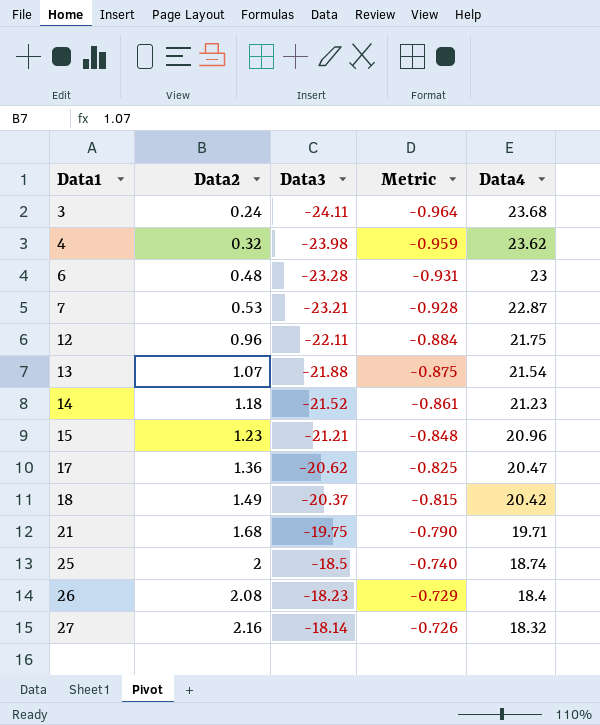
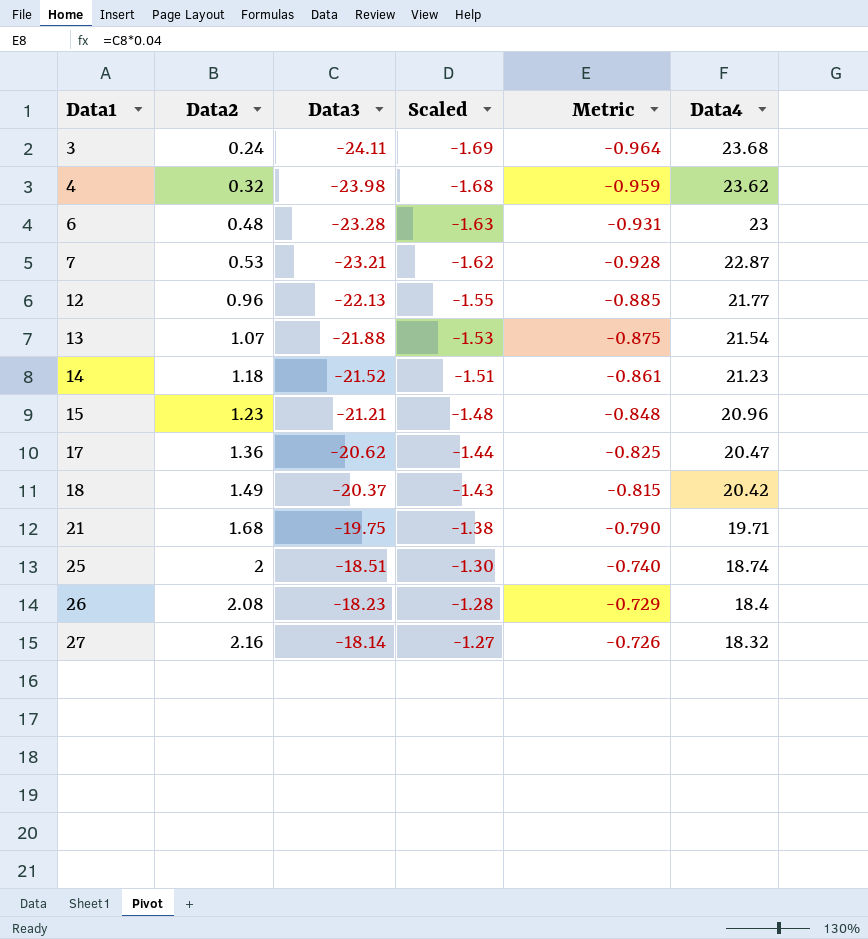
column Scaled | formula: none -> [Data3] * 0.07
12 | Data3: -22.11 -> -22.13
12 | Metric: -0.884 -> -0.885
12 | Data4: 21.75 -> 21.77
25 | Data3: -18.5 -> -18.51

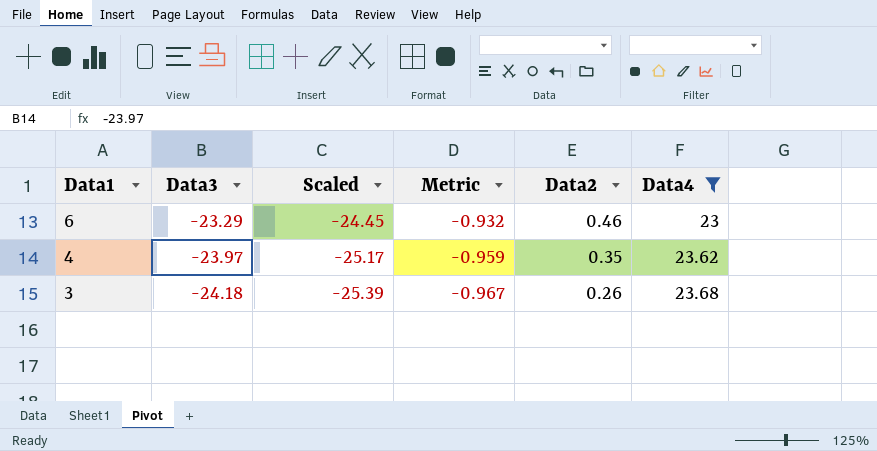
filter: none -> Data4 >= 23
row order: Data1 ascending -> Data1 descending
column Scaled | formula: [Data3] * 0.07 -> [Data3] * 1.05
column Data2 | position: 2 -> 5
6 | Data3: -23.28 -> -23.29
6 | Metric: -0.931 -> -0.932
6 | Data2: 0.48 -> 0.46
4 | Data3: -23.98 -> -23.97
4 | Data2: 0.32 -> 0.35
3 | Data3: -24.11 -> -24.18
3 | Metric: -0.964 -> -0.967
3 | Data2: 0.24 -> 0.26

